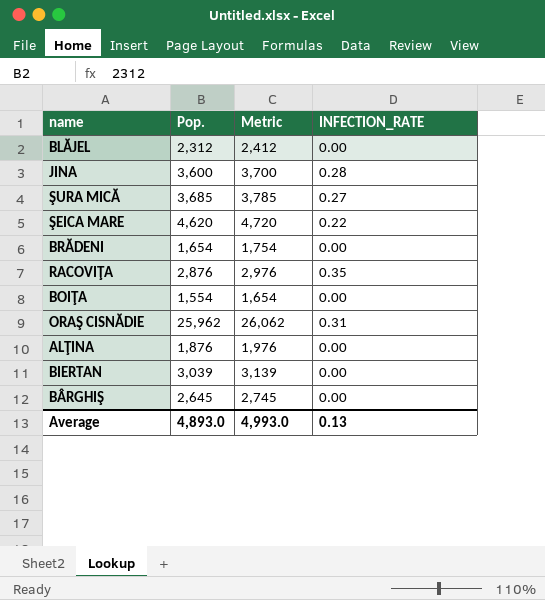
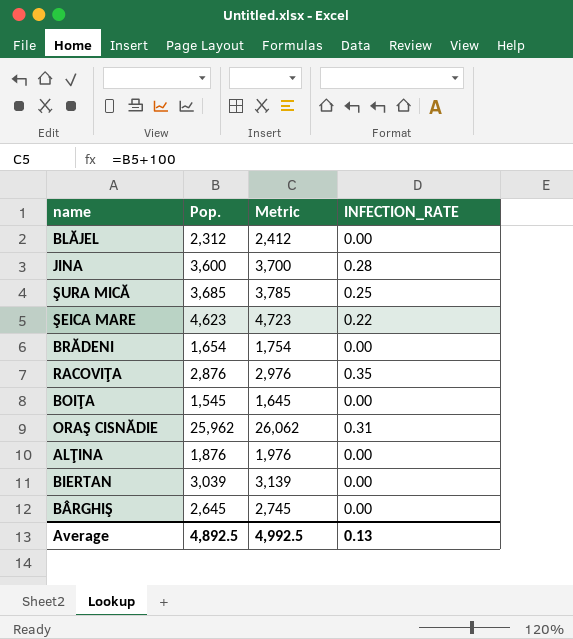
ŞURA MICĂ | INFECTION_RATE: 0.27 -> 0.25
ŞEICA MARE | Pop.: 4,620 -> 4,623
ŞEICA MARE | Metric: 4,720 -> 4,723
BOIŢA | Pop.: 1,554 -> 1,545
BOIŢA | Metric: 1,654 -> 1,645
Average | Pop.: 4,893.0 -> 4,892.5
Average | Metric: 4,993.0 -> 4,992.5

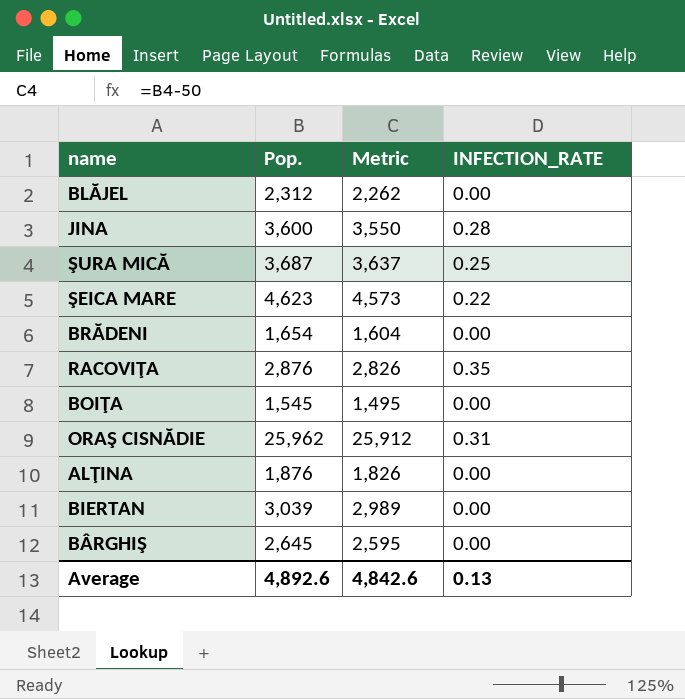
column Metric | formula: [Pop.] + 100 -> [Pop.] - 50
ŞURA MICĂ | Pop.: 3,685 -> 3,687
Average | Pop.: 4,892.5 -> 4,892.6
Average | Metric: 4,992.5 -> 4,842.6

